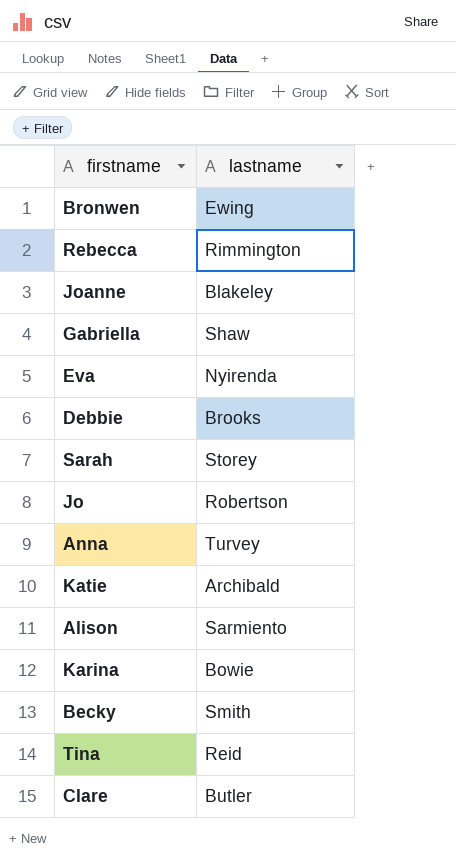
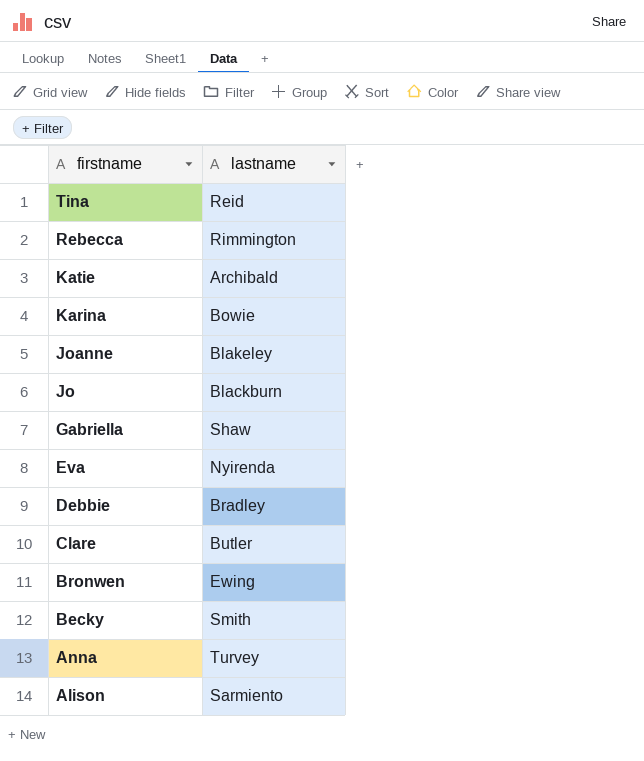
row order: none -> firstname descending
row Sarah: Storey -> none
Jo | lastname: Robertson -> Blackburn
Debbie | lastname: Brooks -> Bradley

